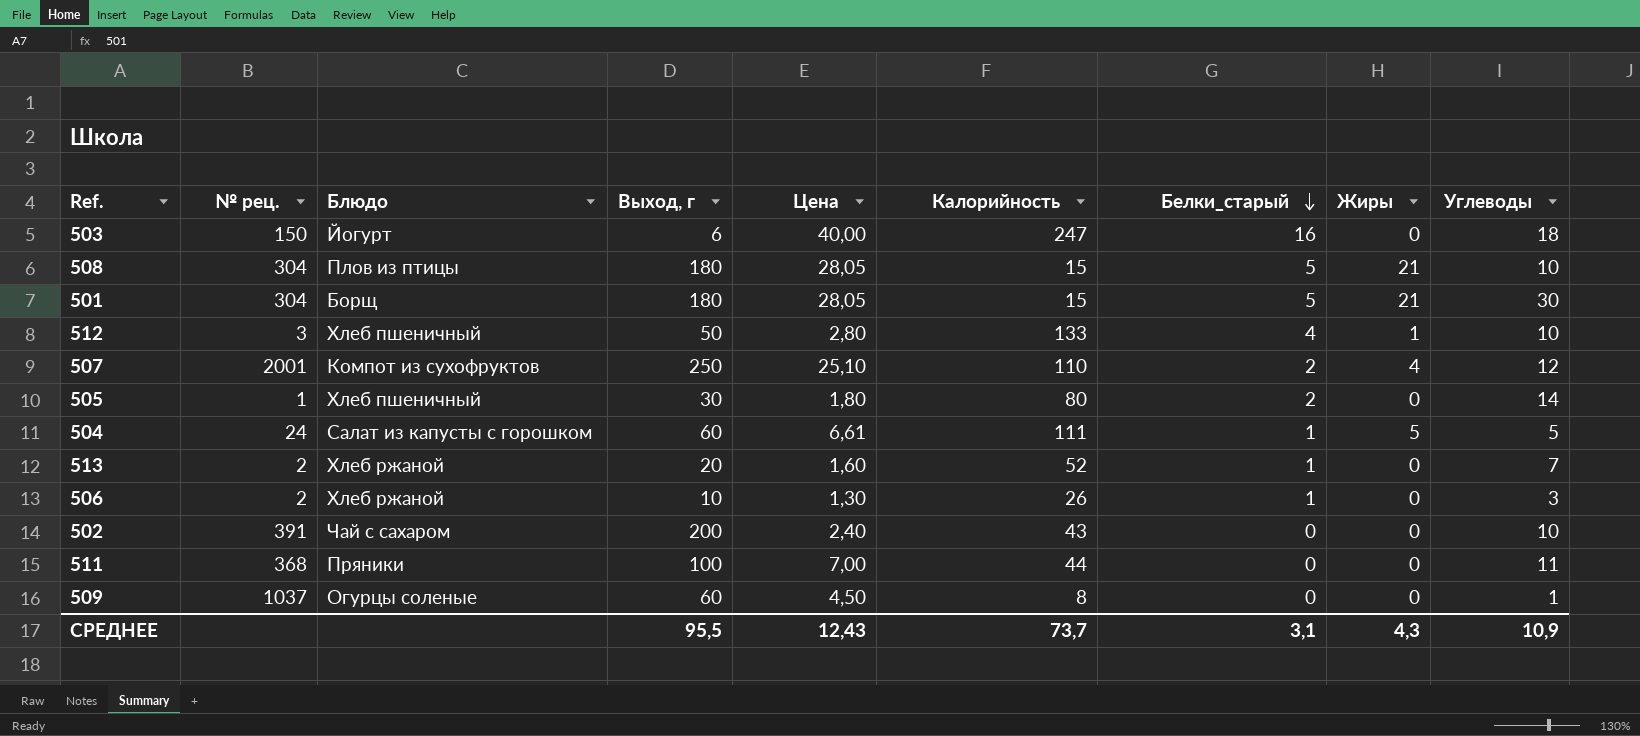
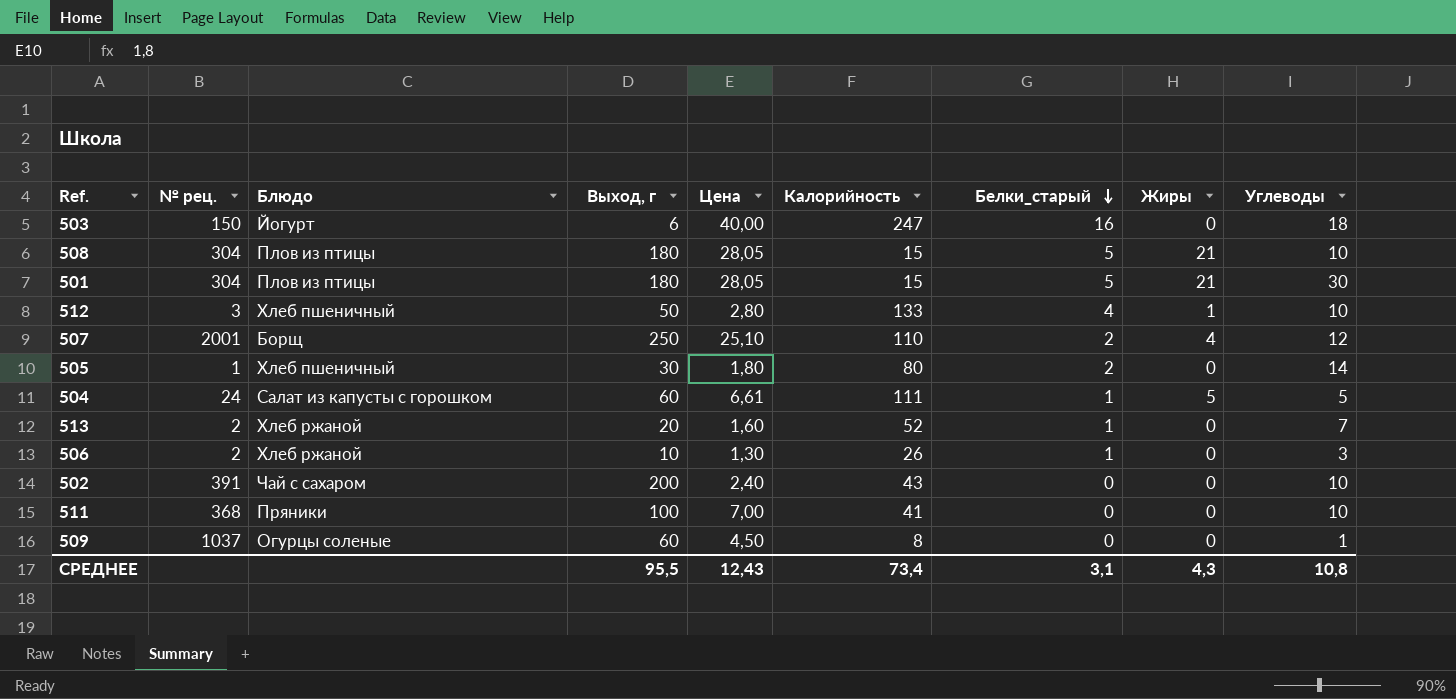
501 | Блюдо: Борщ -> Плов из птицы
507 | Блюдо: Компот из сухофруктов -> Борщ
511 | Калорийность: 44 -> 41
511 | Углеводы: 11 -> 10
СРЕДНЕЕ | Калорийность: 73,7 -> 73,4
СРЕДНЕЕ | Углеводы: 10,9 -> 10,8

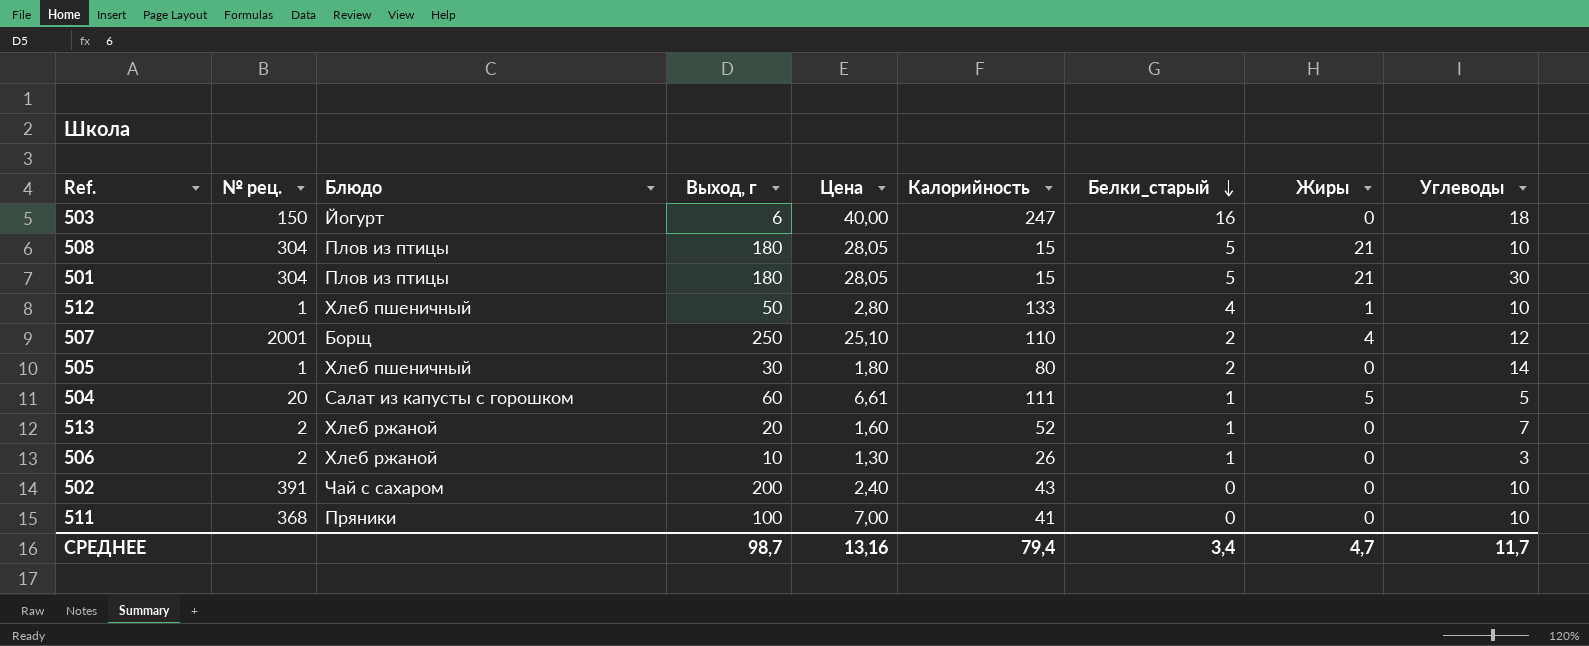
row 509: 1037 | Огурцы соленые | 60 | 4,50 | 8 | 0 | 0 | 1 -> none
512 | № рец.: 3 -> 1
504 | № рец.: 24 -> 20
СРЕДНЕЕ | Выход, г: 95,5 -> 98,7
СРЕДНЕЕ | Цена: 12,43 -> 13,16
СРЕДНЕЕ | Калорийность: 73,4 -> 79,4
СРЕДНЕЕ | Белки_старый: 3,1 -> 3,4
СРЕДНЕЕ | Жиры: 4,3 -> 4,7
СРЕДНЕЕ | Углеводы: 10,8 -> 11,7

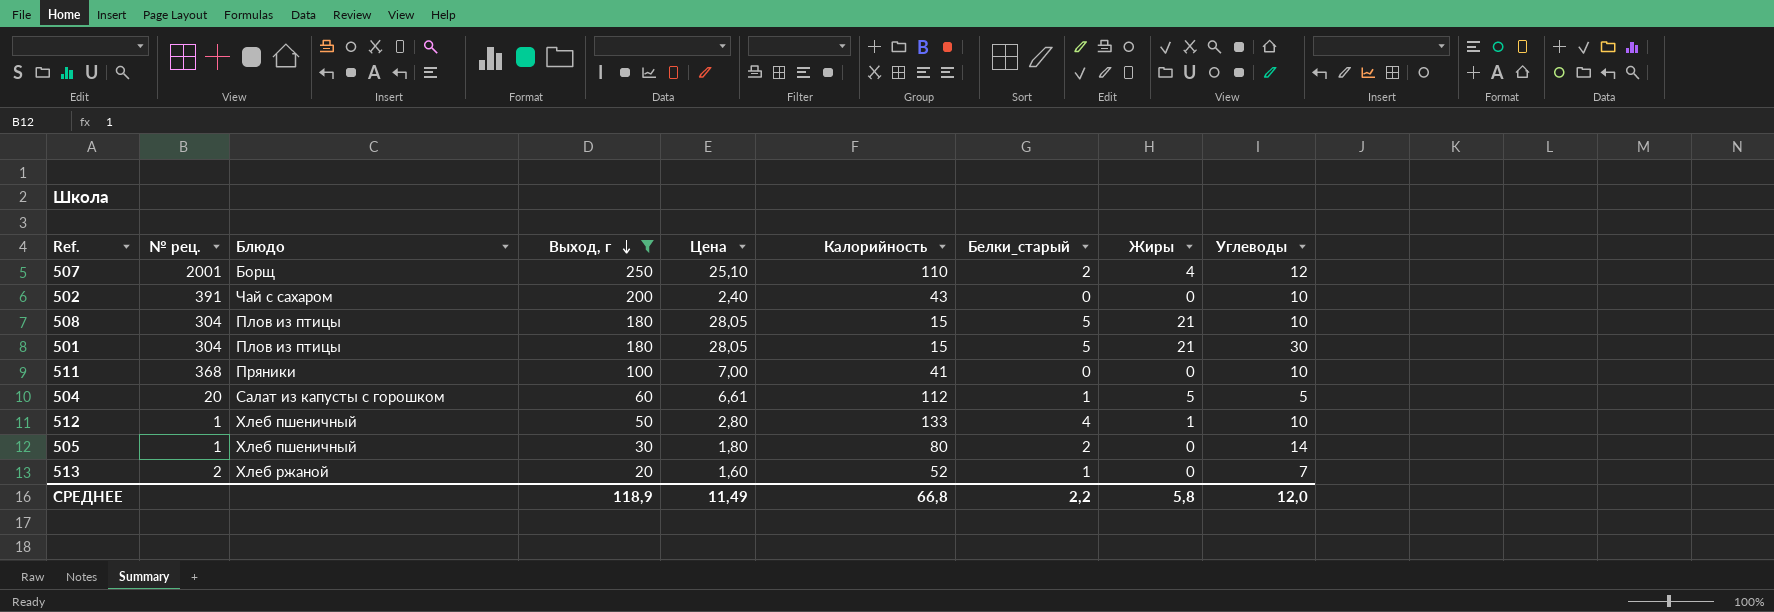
filter: none -> Выход, г >= 20
row order: Белки_старый descending -> Выход, г descending
504 | Калорийность: 111 -> 112
СРЕДНЕЕ | Выход, г: 98,7 -> 118,9
СРЕДНЕЕ | Цена: 13,16 -> 11,49
СРЕДНЕЕ | Калорийность: 79,4 -> 66,8
СРЕДНЕЕ | Белки_старый: 3,4 -> 2,2
СРЕДНЕЕ | Жиры: 4,7 -> 5,8
СРЕДНЕЕ | Углеводы: 11,7 -> 12,0

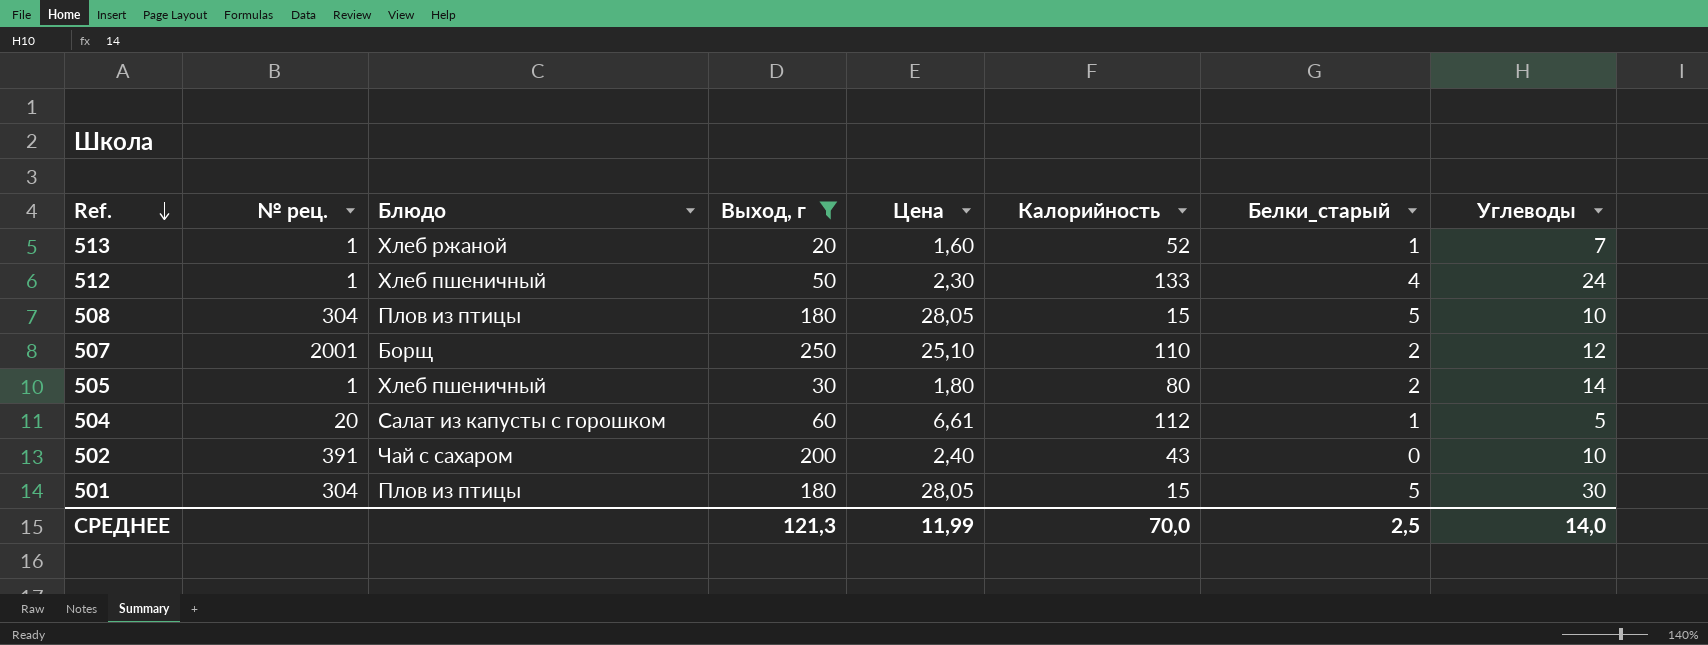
row order: Выход, г descending -> Ref. descending
column Жиры | position: 8 -> none
row 511: 368 | Пряники | 100 | 7,00 | 41 | 0 | 0 | 10 -> none
513 | № рец.: 2 -> 1
512 | Цена: 2,80 -> 2,30
512 | Углеводы: 10 -> 24
СРЕДНЕЕ | Выход, г: 118,9 -> 121,3
СРЕДНЕЕ | Цена: 11,49 -> 11,99
СРЕДНЕЕ | Калорийность: 66,8 -> 70,0
СРЕДНЕЕ | Белки_старый: 2,2 -> 2,5
СРЕДНЕЕ | Углеводы: 12,0 -> 14,0

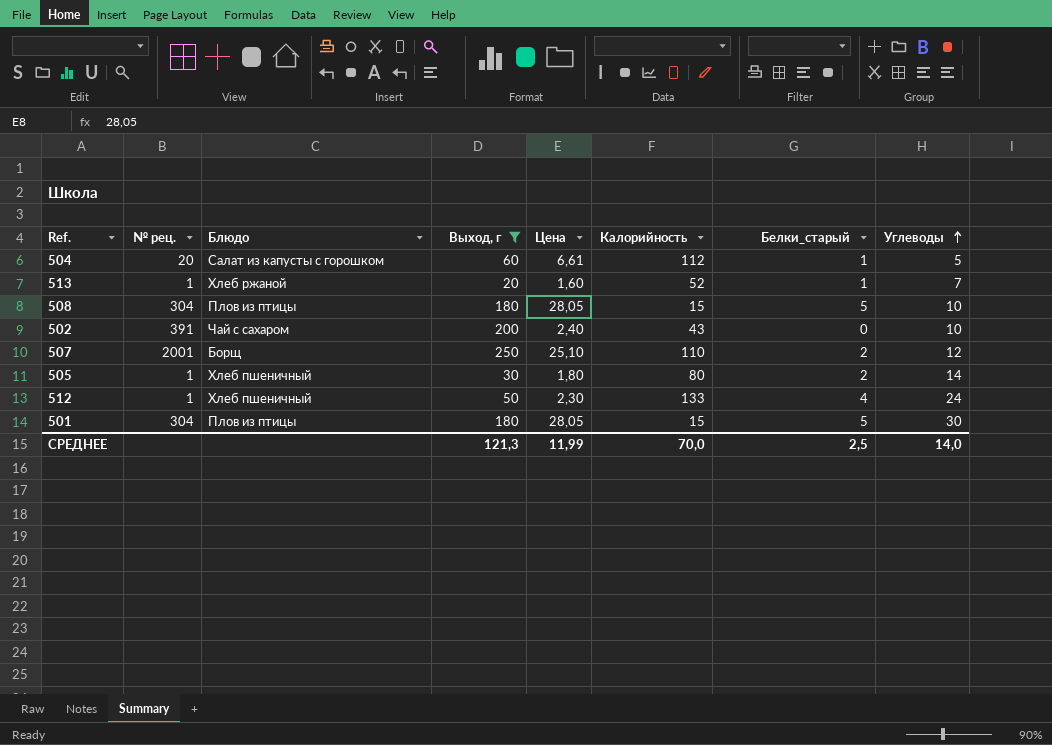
row order: Ref. descending -> Углеводы ascending

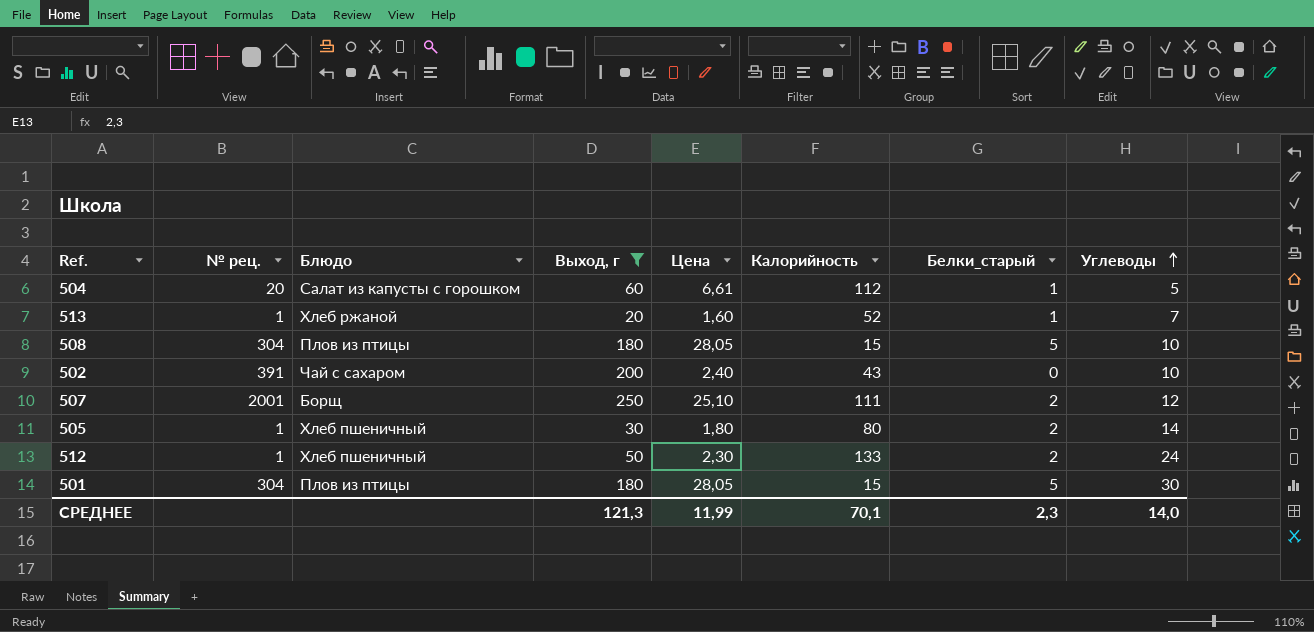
507 | Калорийность: 110 -> 111
512 | Белки_старый: 4 -> 2
СРЕДНЕЕ | Калорийность: 70,0 -> 70,1
СРЕДНЕЕ | Белки_старый: 2,5 -> 2,3

